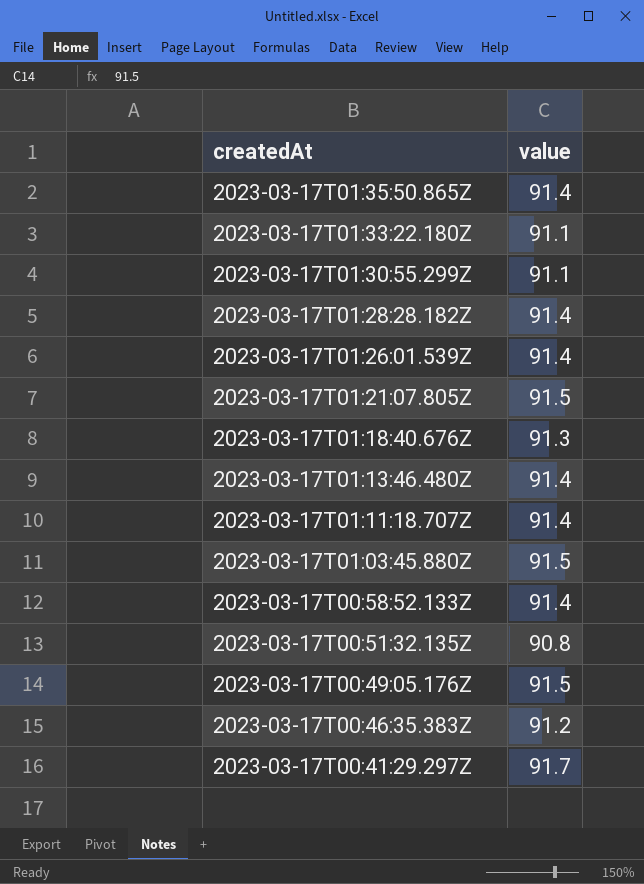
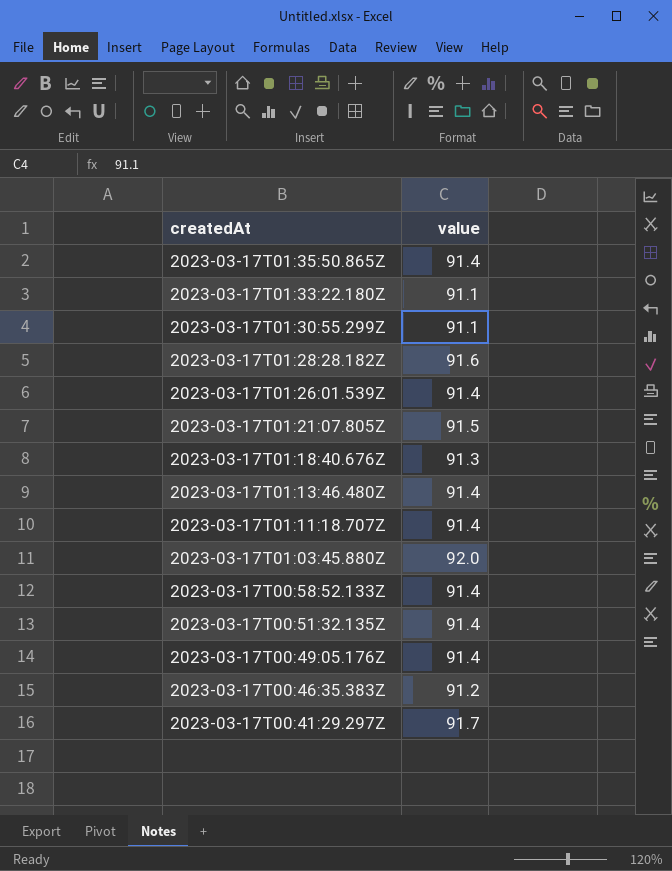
2023-03-17T01:28:28.182Z | value: 91.4 -> 91.6
2023-03-17T01:03:45.880Z | value: 91.5 -> 92.0
2023-03-17T00:51:32.135Z | value: 90.8 -> 91.4
2023-03-17T00:49:05.176Z | value: 91.5 -> 91.4

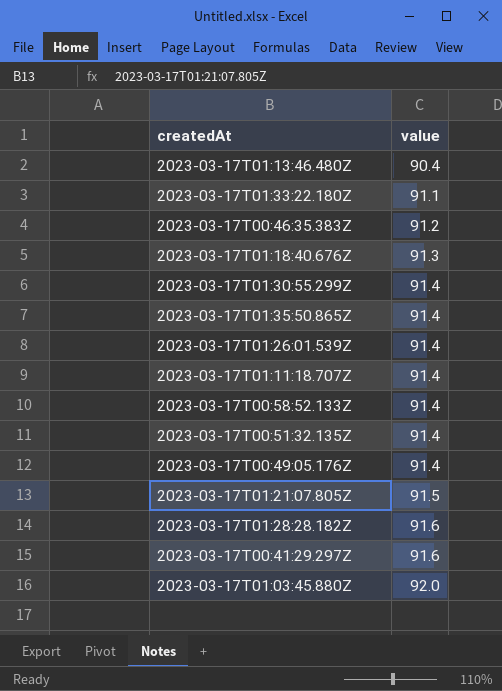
row order: createdAt descending -> value ascending
2023-03-17T01:13:46.480Z | value: 91.4 -> 90.4
2023-03-17T01:30:55.299Z | value: 91.1 -> 91.4
2023-03-17T00:41:29.297Z | value: 91.7 -> 91.6

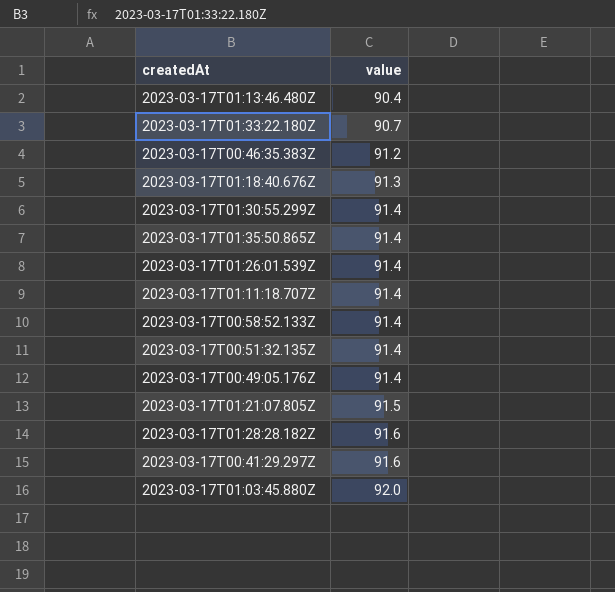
2023-03-17T01:33:22.180Z | value: 91.1 -> 90.7

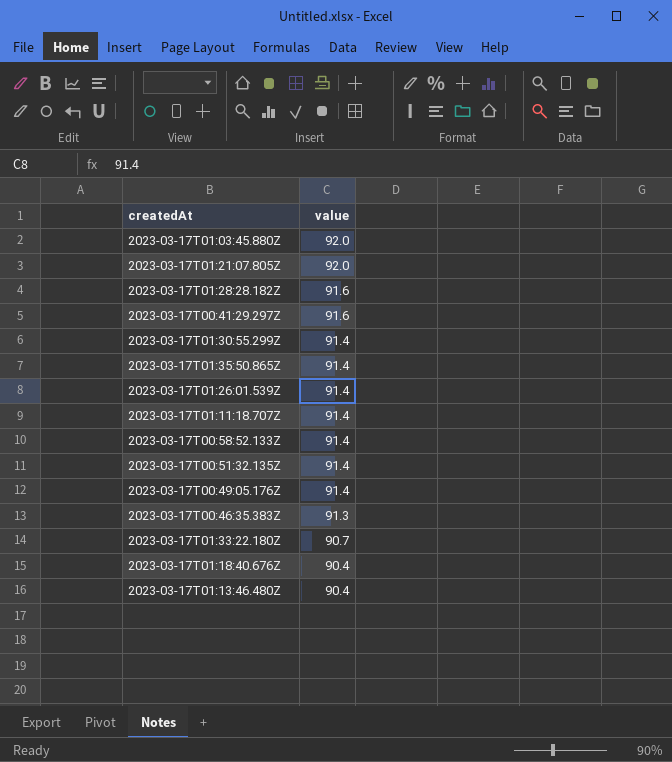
row order: value ascending -> value descending
2023-03-17T01:21:07.805Z | value: 91.5 -> 92.0
2023-03-17T00:46:35.383Z | value: 91.2 -> 91.3
2023-03-17T01:18:40.676Z | value: 91.3 -> 90.4

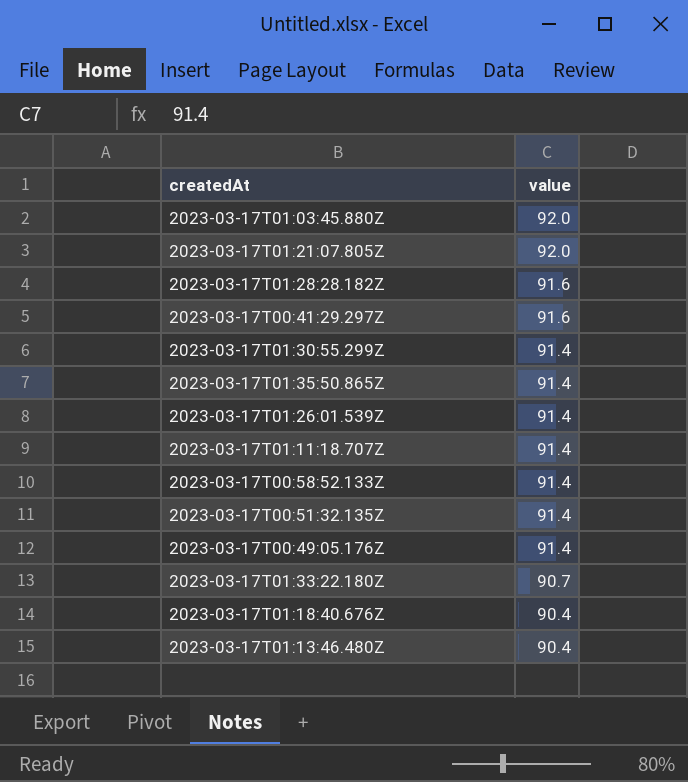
row 2023-03-17T00:46:35.383Z: 91.3 -> none

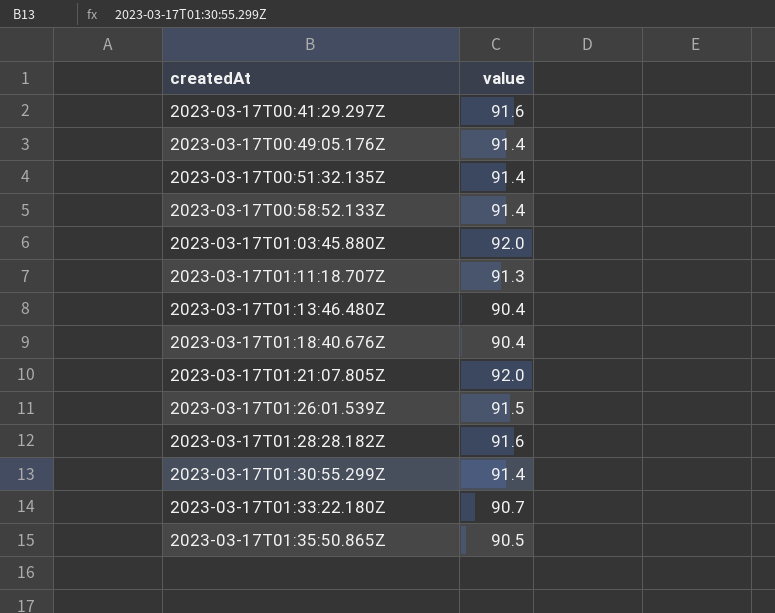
row order: value descending -> createdAt ascending
2023-03-17T01:11:18.707Z | value: 91.4 -> 91.3
2023-03-17T01:26:01.539Z | value: 91.4 -> 91.5
2023-03-17T01:35:50.865Z | value: 91.4 -> 90.5

